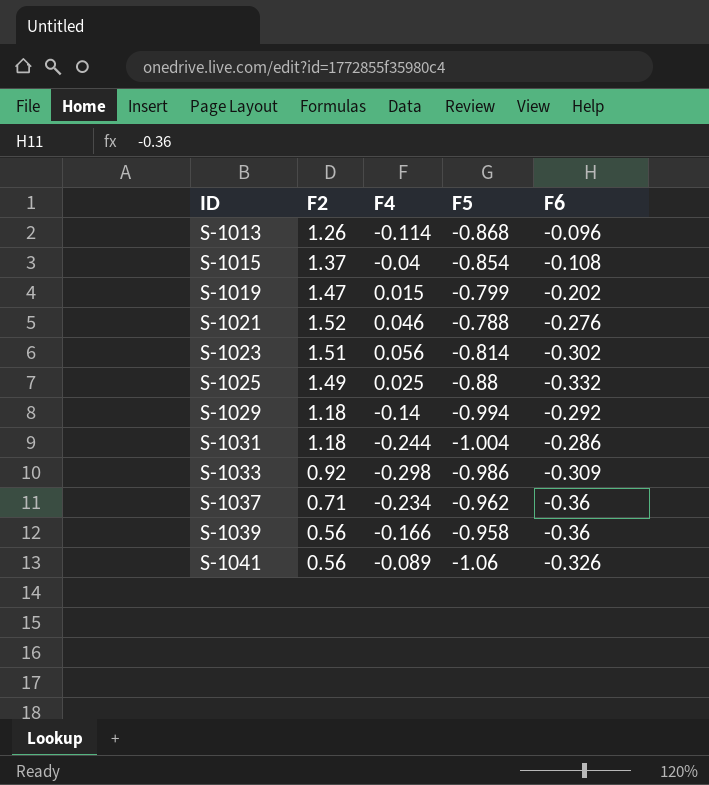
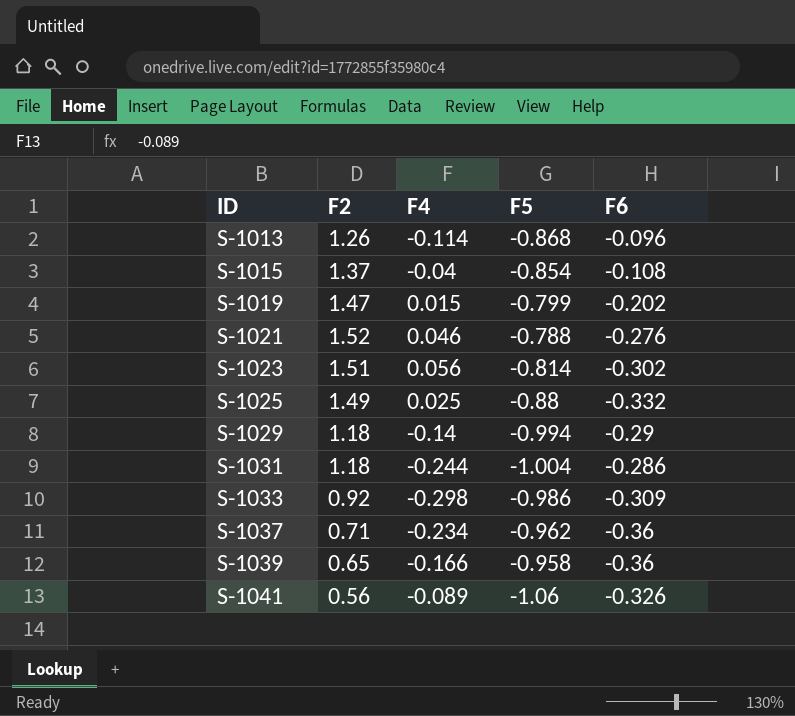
S-1029 | F6: -0.292 -> -0.29
S-1039 | F2: 0.56 -> 0.65

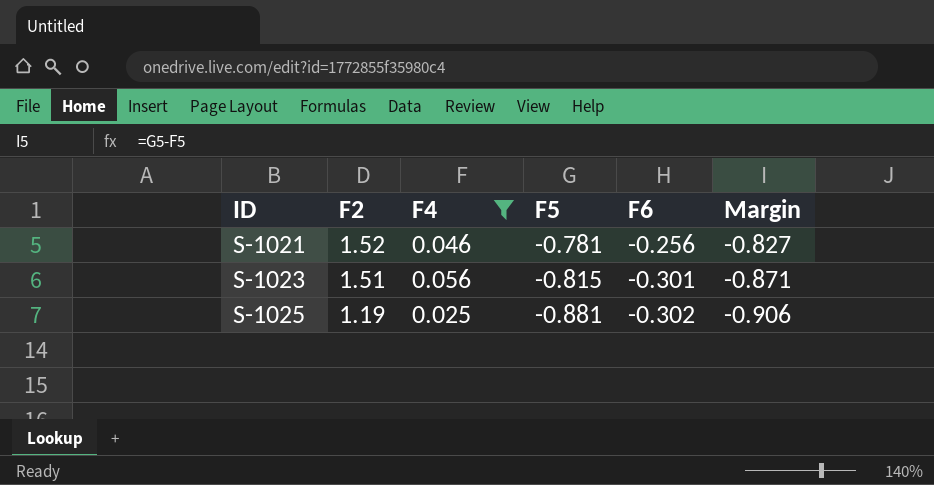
filter: none -> F4 >= 0.025
column Margin | formula: none -> [F5] - [F4]
S-1021 | F5: -0.788 -> -0.781
S-1021 | F6: -0.276 -> -0.256
S-1023 | F5: -0.814 -> -0.815
S-1023 | F6: -0.302 -> -0.301
S-1025 | F2: 1.49 -> 1.19
S-1025 | F5: -0.88 -> -0.881
S-1025 | F6: -0.332 -> -0.302

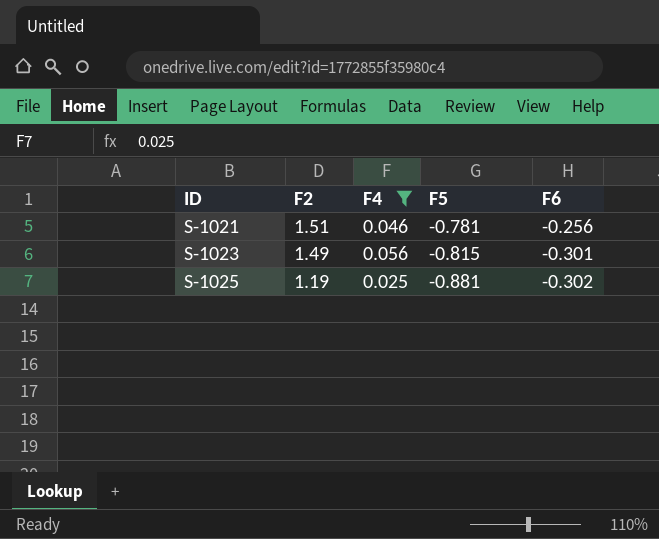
column Margin | formula: [F5] - [F4] -> none
S-1021 | F2: 1.52 -> 1.51
S-1023 | F2: 1.51 -> 1.49

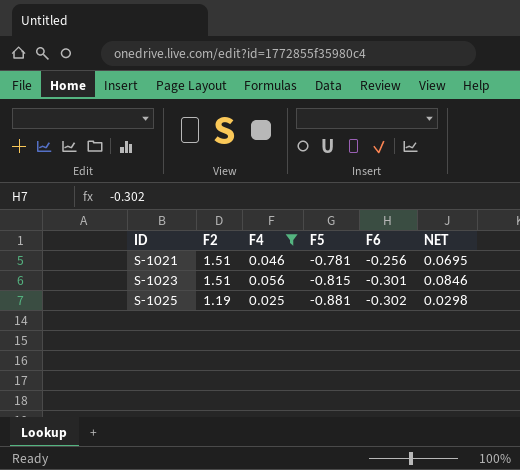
column NET | formula: none -> [F2] * [F4]
S-1023 | F2: 1.49 -> 1.51

